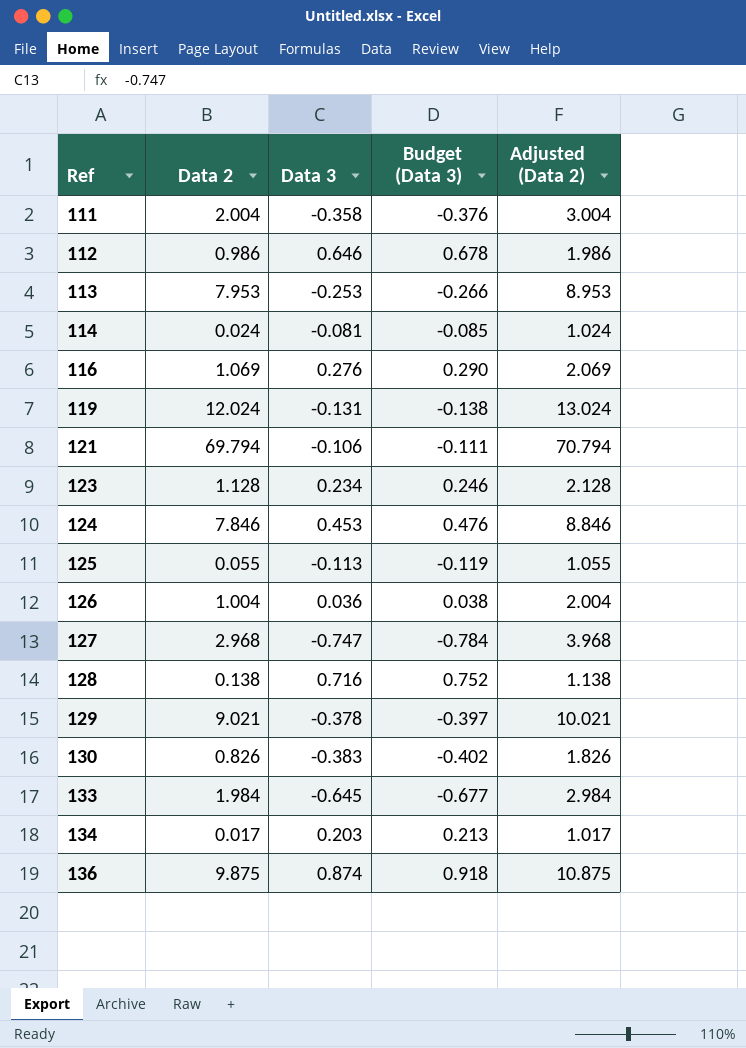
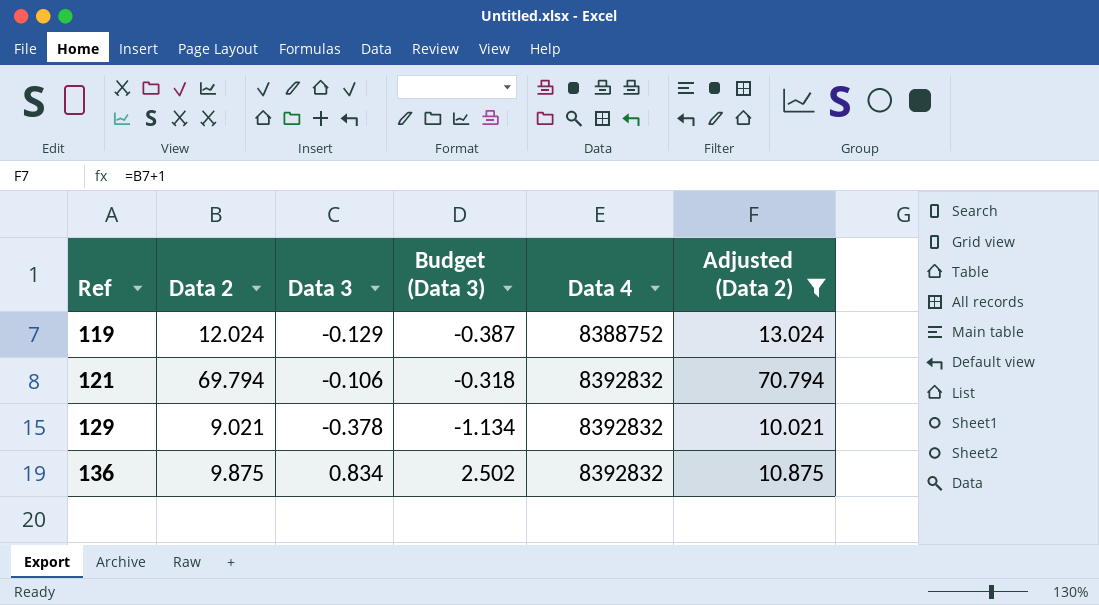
filter: none -> Adjusted (Data 2) >= 10.021
column Budget (Data 3) | formula: [Data 3] * 1.05 -> [Data 3] * 3
column Data 4 | position: none -> 5
119 | Data 3: -0.131 -> -0.129
136 | Data 3: 0.874 -> 0.834

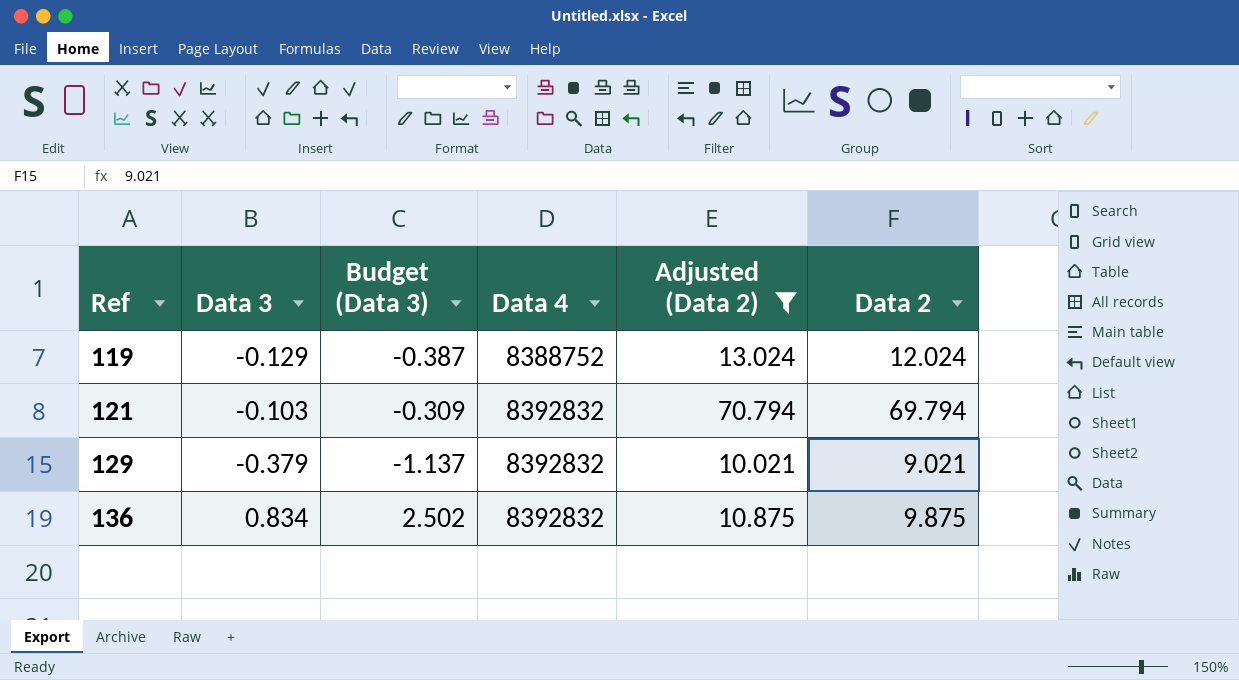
column Data 2 | position: 2 -> 6
121 | Data 3: -0.106 -> -0.103
121 | Budget (Data 3): -0.318 -> -0.309
129 | Data 3: -0.378 -> -0.379
129 | Budget (Data 3): -1.134 -> -1.137

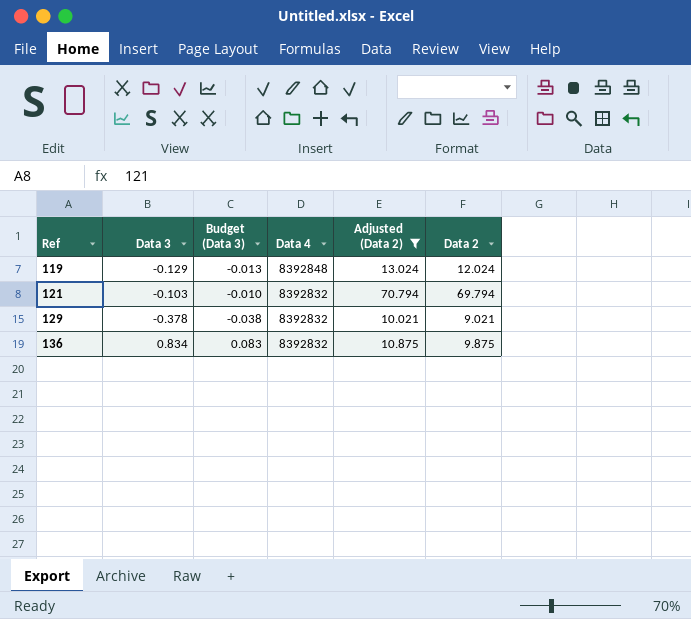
column Budget (Data 3) | formula: [Data 3] * 3 -> [Data 3] * 0.1
119 | Data 4: 8388752 -> 8392848
129 | Data 3: -0.379 -> -0.378

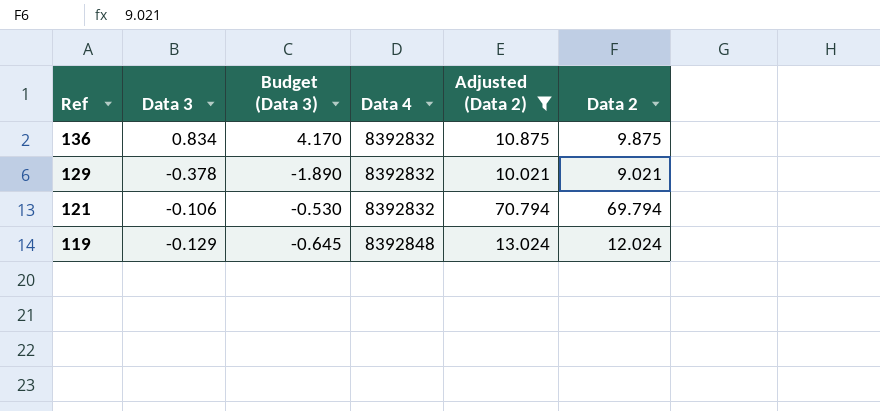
row order: Ref ascending -> Ref descending
column Budget (Data 3) | formula: [Data 3] * 0.1 -> [Data 3] * 5
121 | Data 3: -0.103 -> -0.106

